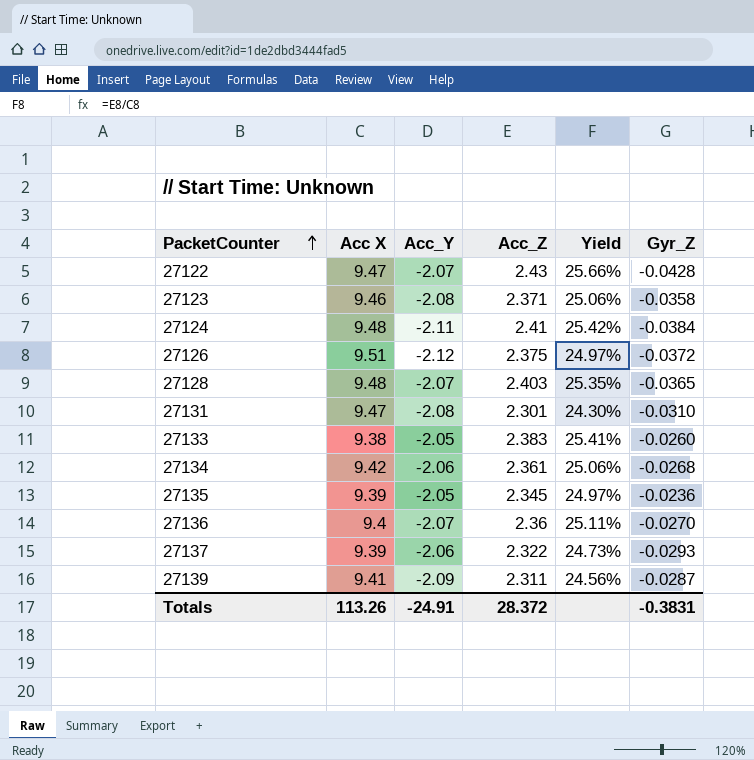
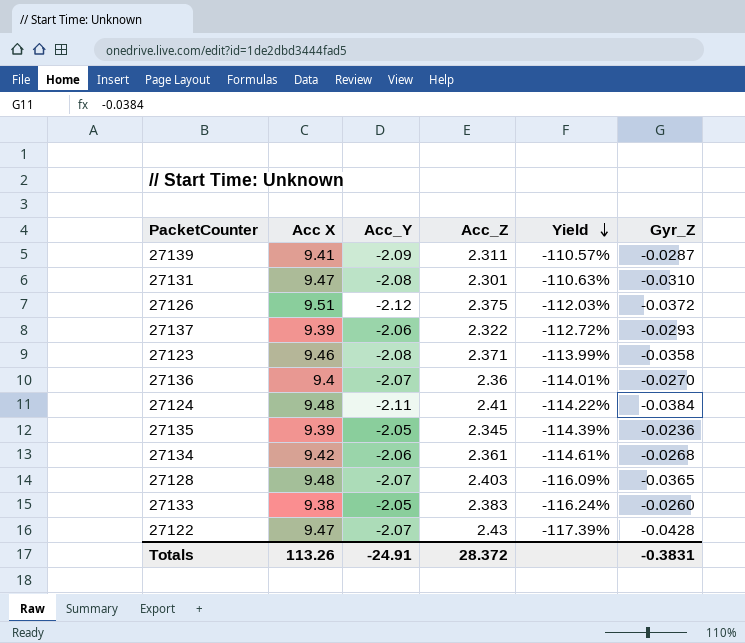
row order: PacketCounter ascending -> Yield descending
column Yield | formula: [Acc_Z] / [Acc X] -> [Acc_Z] / [Acc_Y]

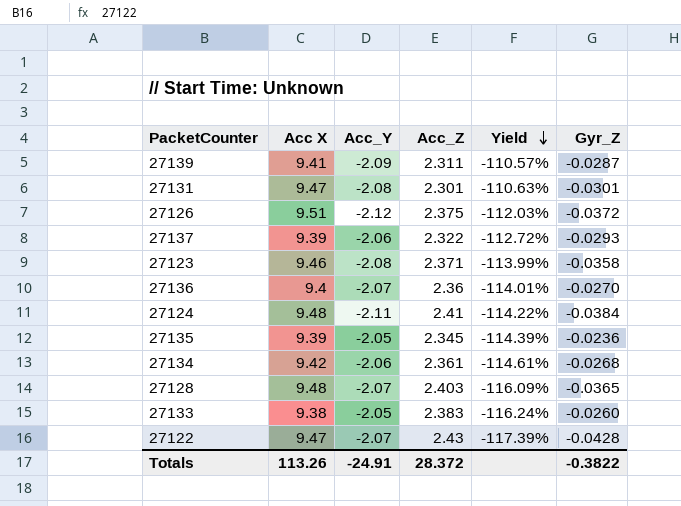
27131 | Gyr_Z: -0.0310 -> -0.0301
Totals | Gyr_Z: -0.3831 -> -0.3822

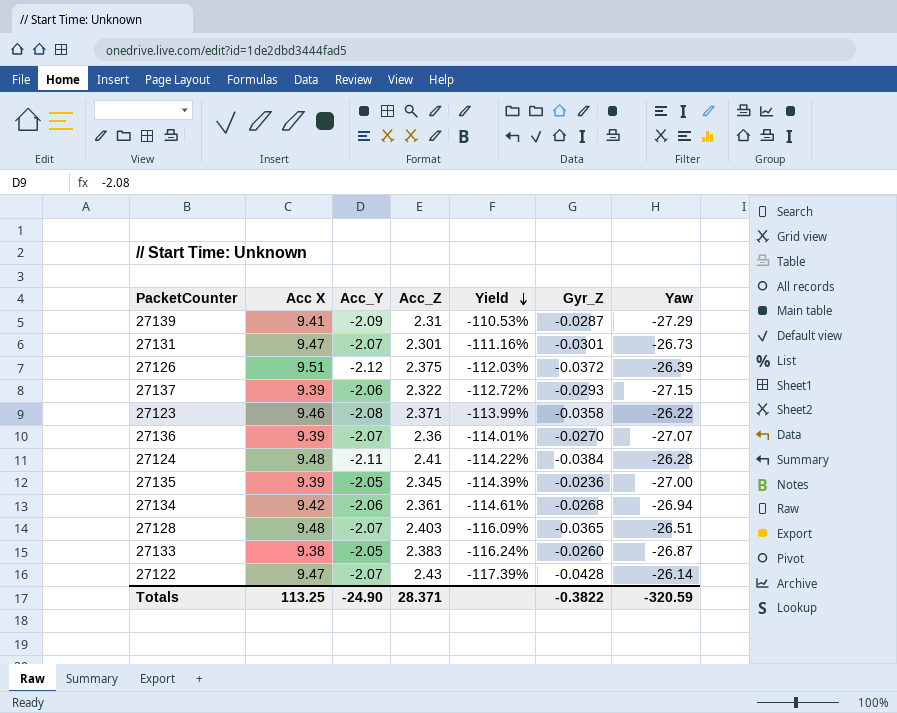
column Yaw | position: none -> 7
27139 | Acc_Z: 2.311 -> 2.31
27139 | Yield: -110.57% -> -110.53%
27131 | Acc_Y: -2.08 -> -2.07
27131 | Yield: -110.63% -> -111.16%
27136 | Acc X: 9.4 -> 9.39
Totals | Acc X: 113.26 -> 113.25
Totals | Acc_Y: -24.91 -> -24.90
Totals | Acc_Z: 28.372 -> 28.371

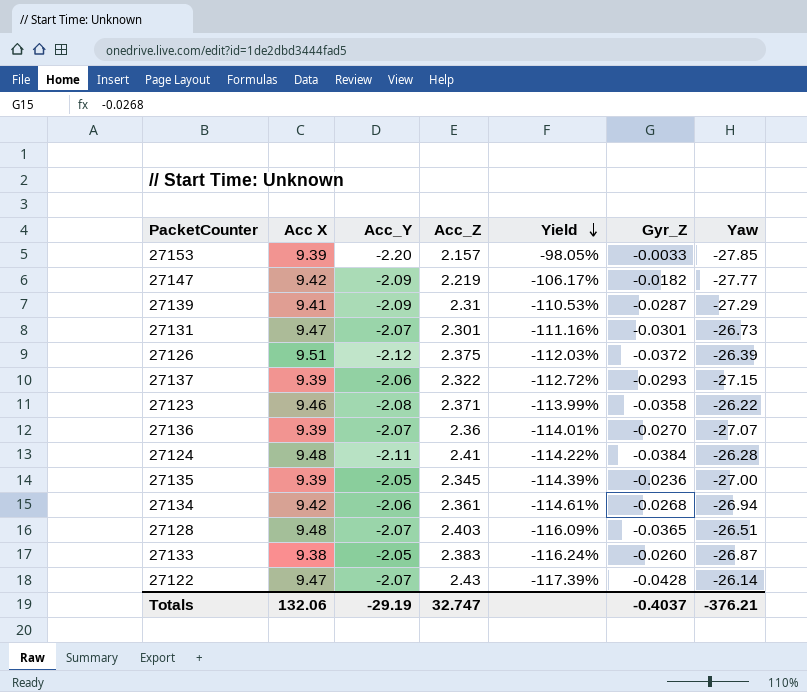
row 27153: none -> 9.39 | -2.20 | 2.157 | -98.05% | -0.0033 | -27.85
row 27147: none -> 9.42 | -2.09 | 2.219 | -106.17% | -0.0182 | -27.77
Totals | Acc X: 113.25 -> 132.06
Totals | Acc_Y: -24.90 -> -29.19
Totals | Acc_Z: 28.371 -> 32.747
Totals | Gyr_Z: -0.3822 -> -0.4037
Totals | Yaw: -320.59 -> -376.21

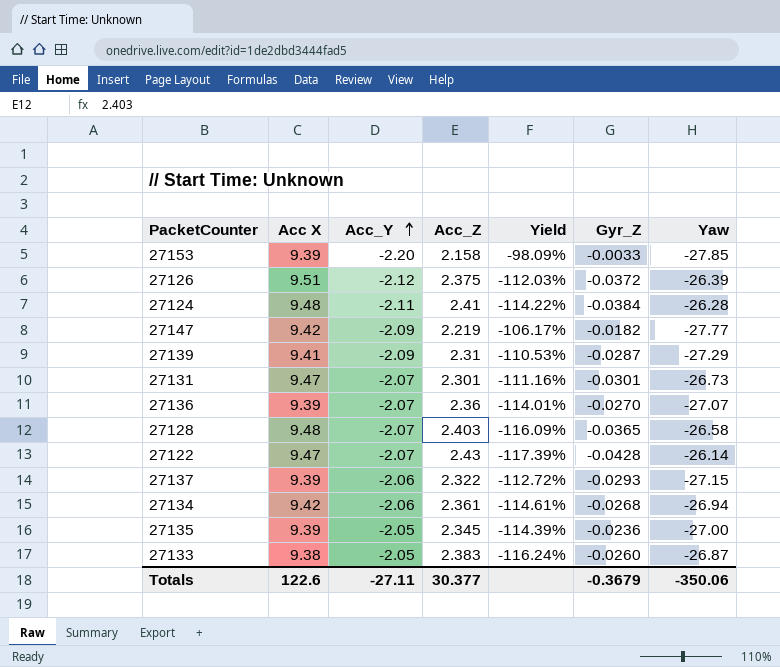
row order: Yield descending -> Acc_Y ascending
row 27123: 9.46 | -2.08 | 2.371 | -113.99% | -0.0358 | -26.22 -> none
27153 | Acc_Z: 2.157 -> 2.158
27153 | Yield: -98.05% -> -98.09%
27128 | Yaw: -26.51 -> -26.58
Totals | Acc X: 132.06 -> 122.6
Totals | Acc_Y: -29.19 -> -27.11
Totals | Acc_Z: 32.747 -> 30.377
Totals | Gyr_Z: -0.4037 -> -0.3679
Totals | Yaw: -376.21 -> -350.06

